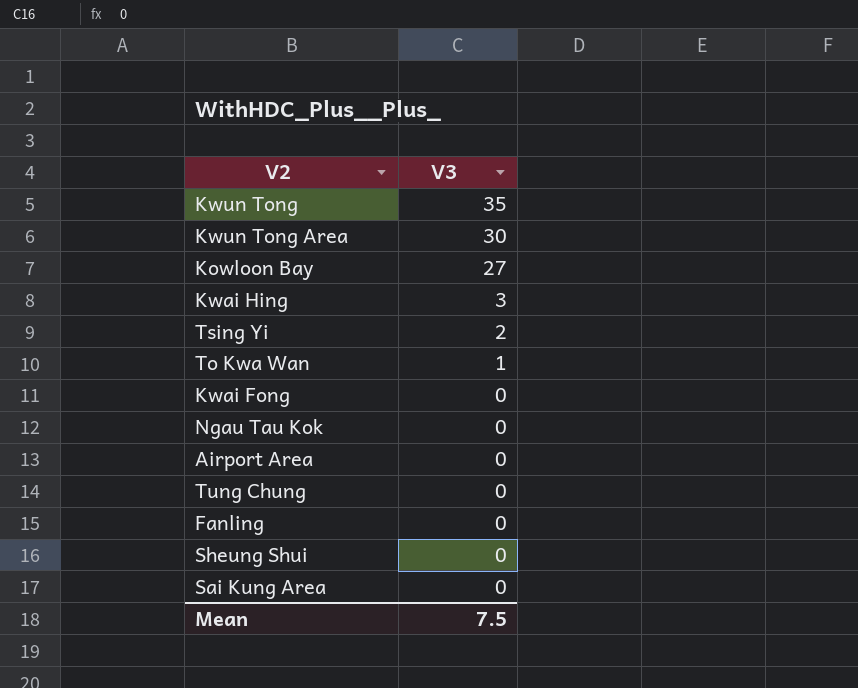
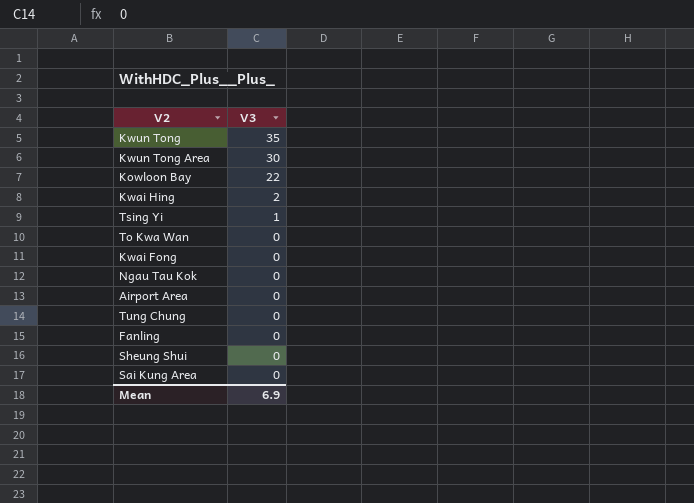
Kowloon Bay | V3: 27 -> 22
Kwai Hing | V3: 3 -> 2
Tsing Yi | V3: 2 -> 1
To Kwa Wan | V3: 1 -> 0
Mean | V3: 7.5 -> 6.9

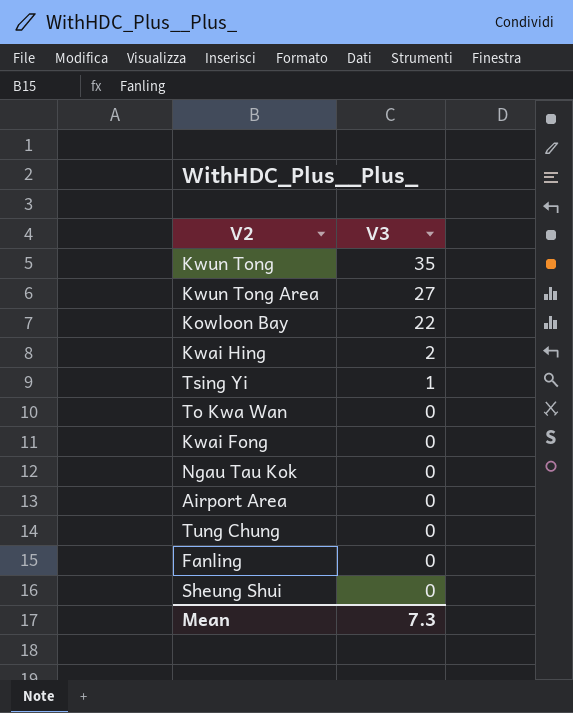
row Sai Kung Area: 0 -> none
Kwun Tong Area | V3: 30 -> 27
Mean | V3: 6.9 -> 7.3

